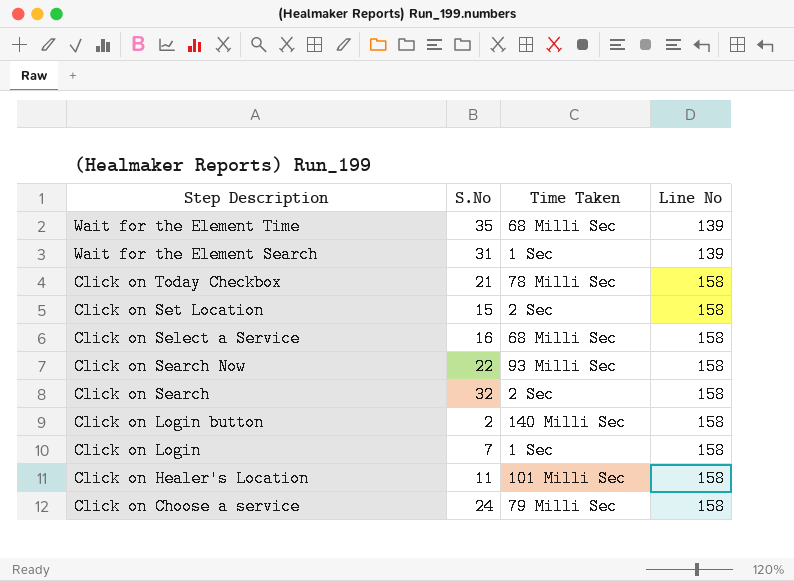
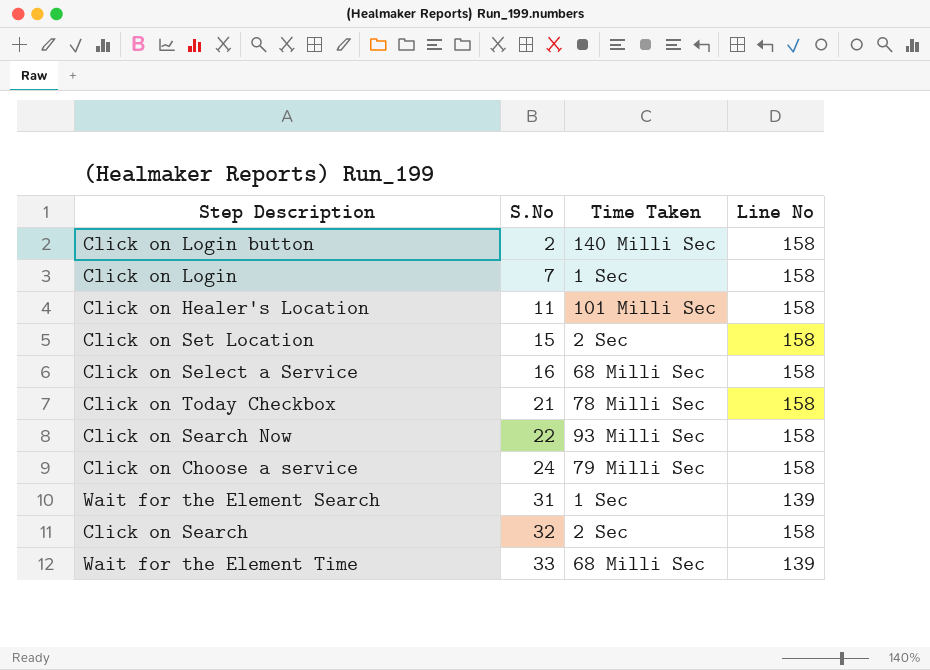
row order: Step Description descending -> S.No ascending
Wait for the Element Time | S.No: 35 -> 33

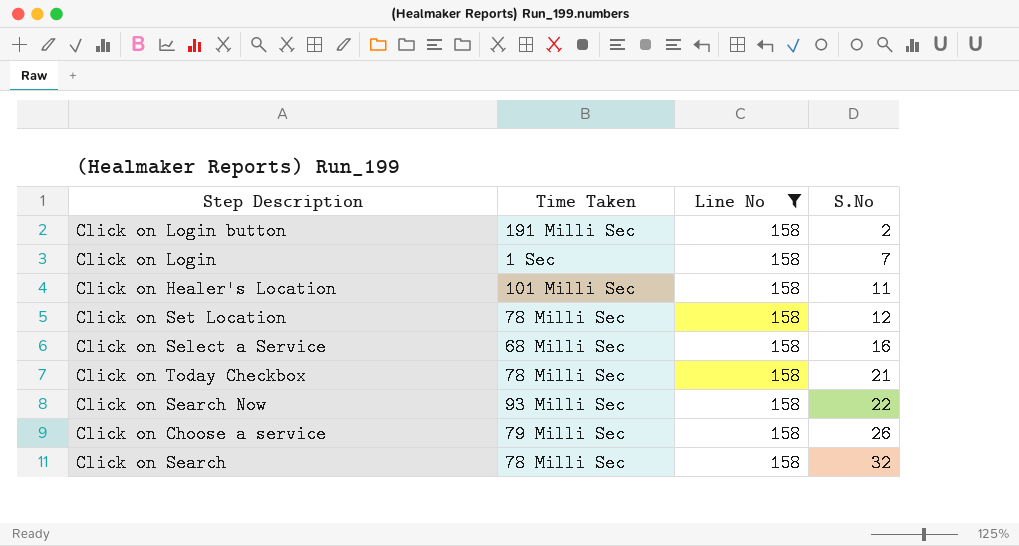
filter: none -> Line No = 158
column S.No | position: 2 -> 4
Click on Login button | Time Taken: 140 Milli Sec -> 191 Milli Sec
Click on Set Location | Time Taken: 2 Sec -> 78 Milli Sec
Click on Set Location | S.No: 15 -> 12
Click on Choose a service | S.No: 24 -> 26
Click on Search | Time Taken: 2 Sec -> 78 Milli Sec

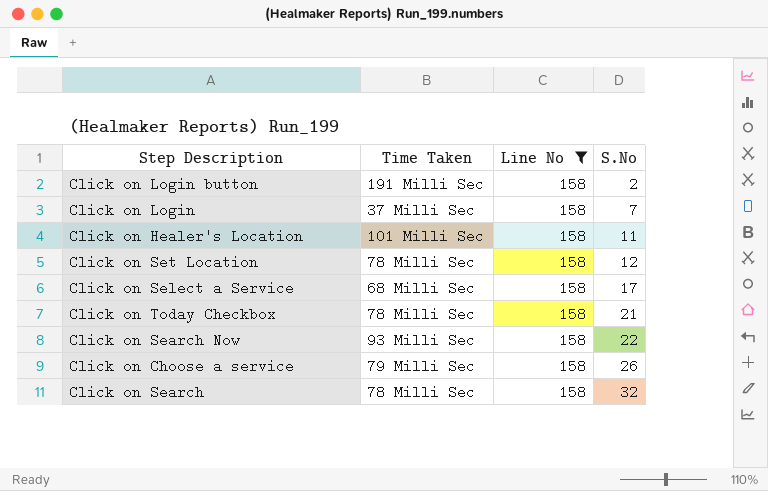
Click on Login | Time Taken: 1 Sec -> 37 Milli Sec
Click on Select a Service | S.No: 16 -> 17

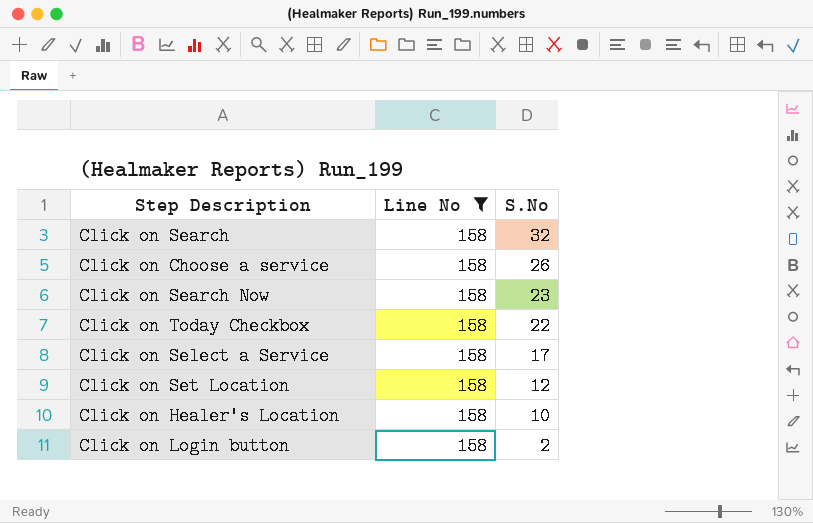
row order: S.No ascending -> S.No descending
column Time Taken | position: 2 -> none
row Click on Login: 37 Milli Sec | 158 | 7 -> none
Click on Search Now | S.No: 22 -> 23
Click on Today Checkbox | S.No: 21 -> 22
Click on Healer's Location | S.No: 11 -> 10

